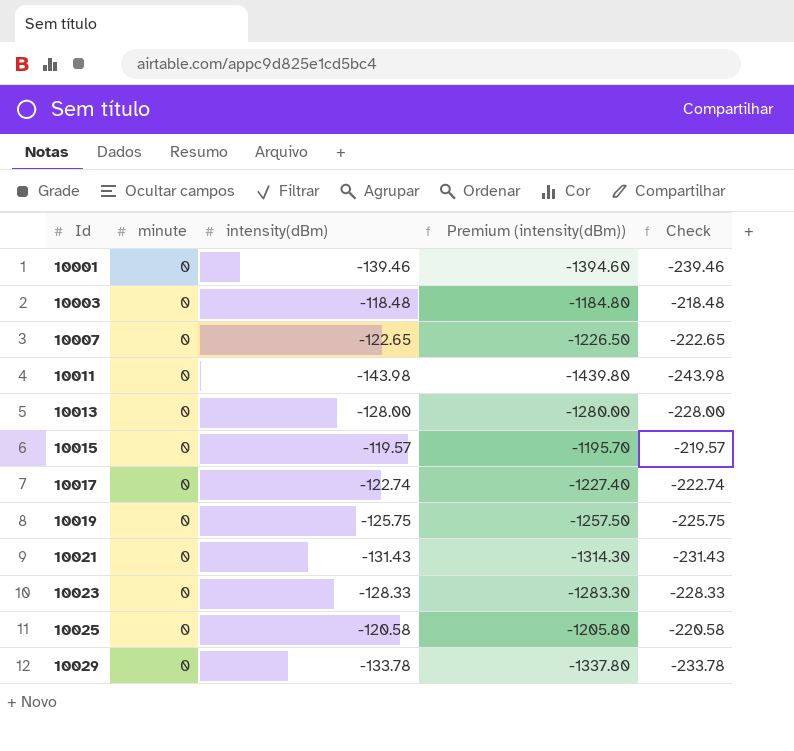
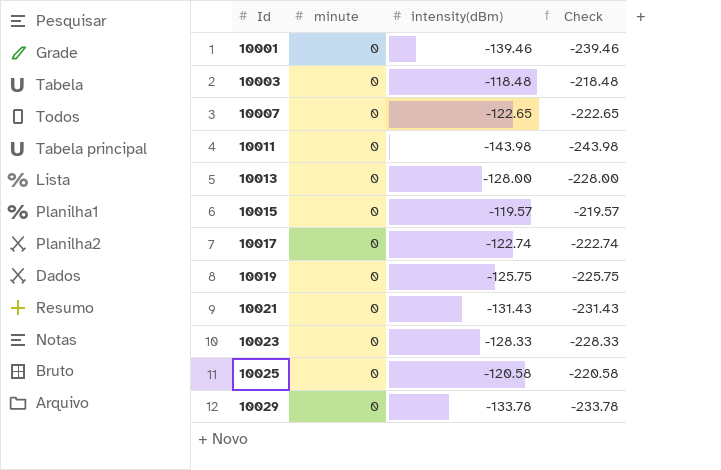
column Premium (intensity(dBm)) | formula: [intensity(dBm)] * 10 -> none

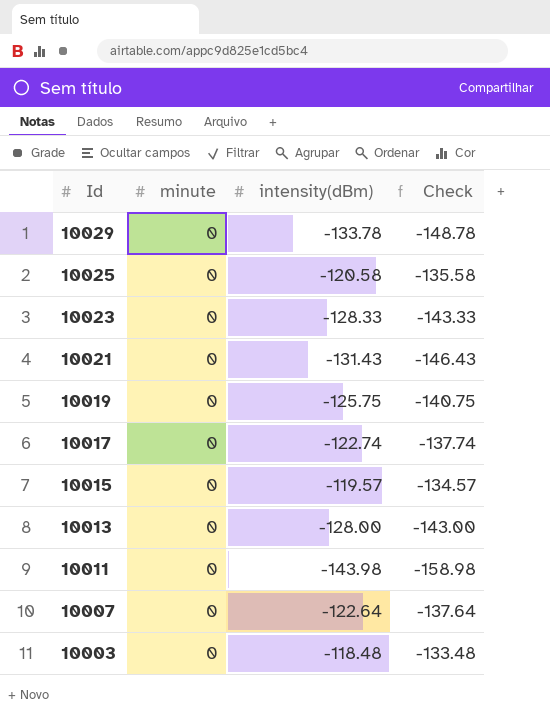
row order: Id ascending -> Id descending
column Check | formula: [intensity(dBm)] - 100 -> [intensity(dBm)] - 15
row 10001: 0 | -139.46 | -239.46 -> none
10007 | intensity(dBm): -122.65 -> -122.64

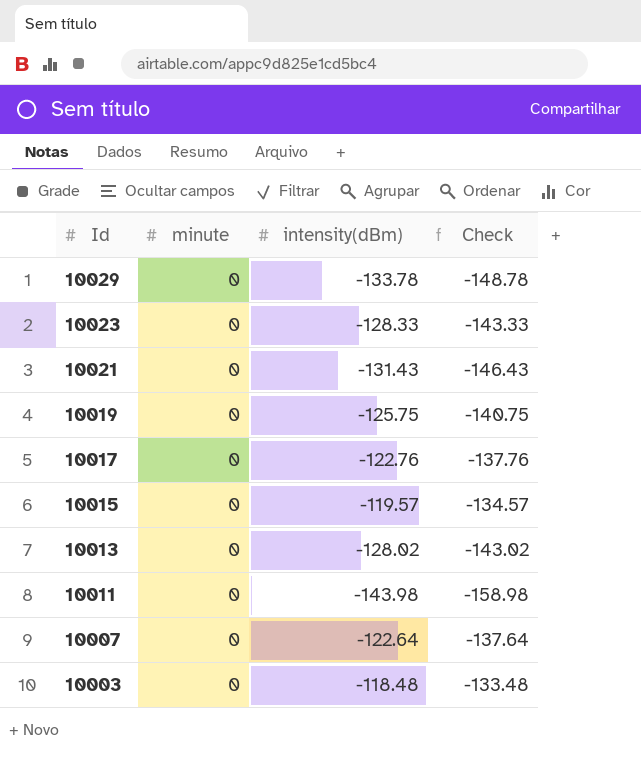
row 10025: 0 | -120.58 | -135.58 -> none
10017 | intensity(dBm): -122.74 -> -122.76
10017 | Check: -137.74 -> -137.76
10013 | intensity(dBm): -128.00 -> -128.02
10013 | Check: -143.00 -> -143.02

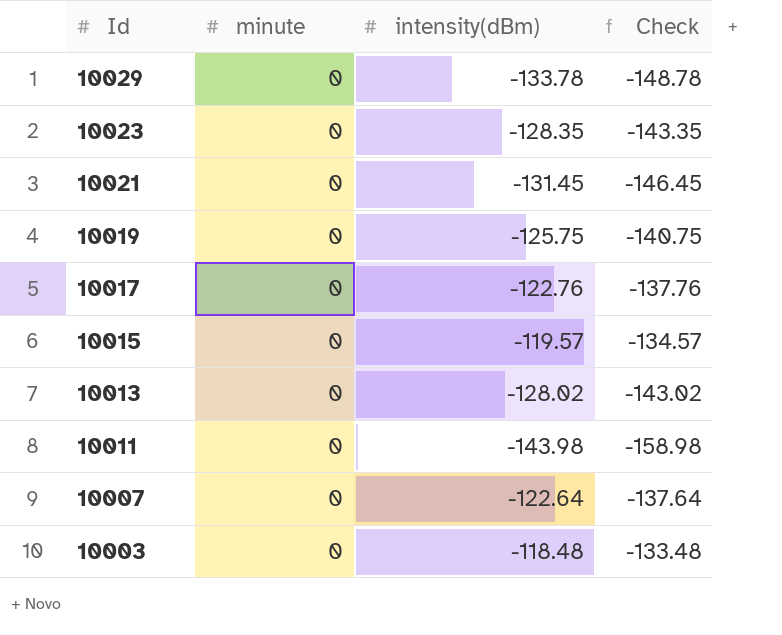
10023 | intensity(dBm): -128.33 -> -128.35
10023 | Check: -143.33 -> -143.35
10021 | intensity(dBm): -131.43 -> -131.45
10021 | Check: -146.43 -> -146.45

